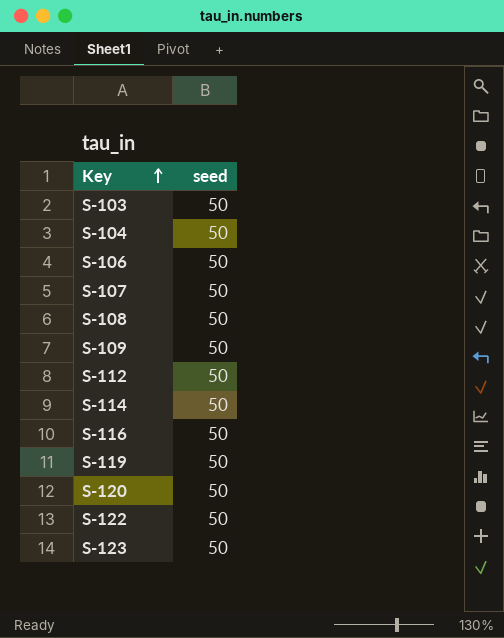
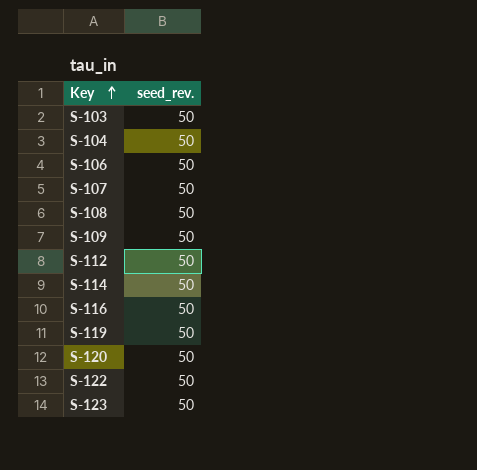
column name: seed -> seed_rev.

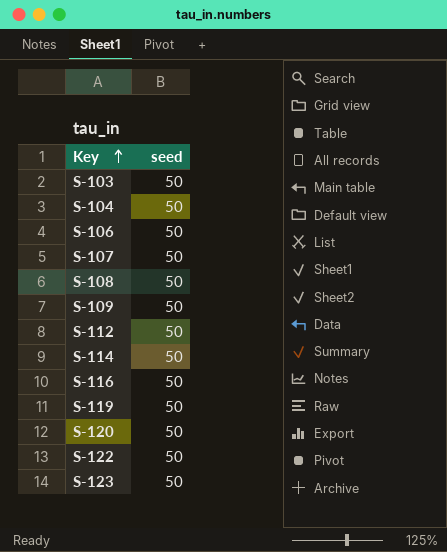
column name: seed_rev. -> seed

